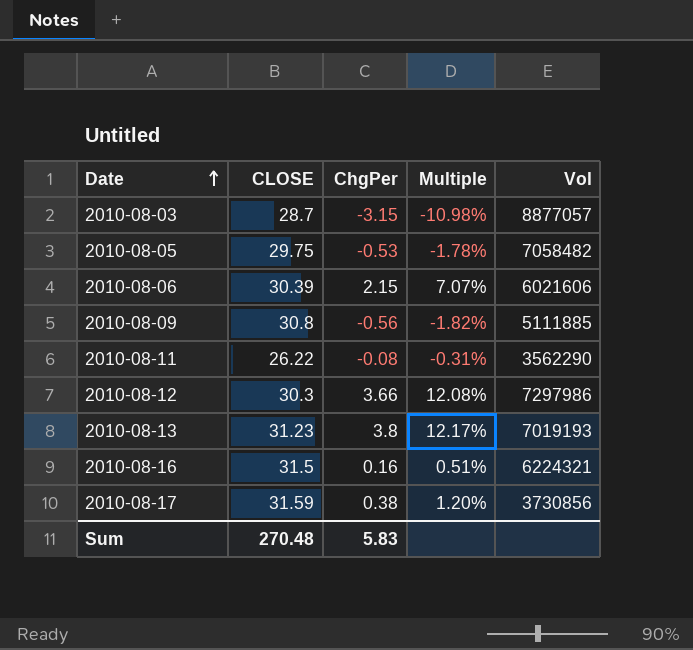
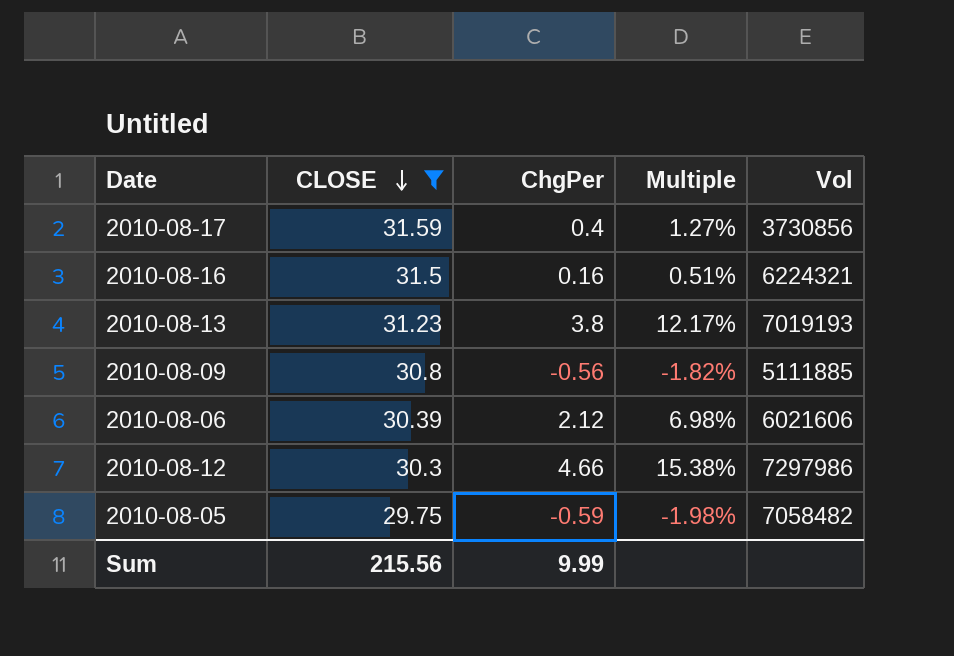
filter: none -> CLOSE >= 29.75
row order: Date ascending -> CLOSE descending
2010-08-17 | ChgPer: 0.38 -> 0.4
2010-08-17 | Multiple: 1.20% -> 1.27%
2010-08-06 | ChgPer: 2.15 -> 2.12
2010-08-06 | Multiple: 7.07% -> 6.98%
2010-08-12 | ChgPer: 3.66 -> 4.66
2010-08-12 | Multiple: 12.08% -> 15.38%
2010-08-05 | ChgPer: -0.53 -> -0.59
2010-08-05 | Multiple: -1.78% -> -1.98%
Sum | CLOSE: 270.48 -> 215.56
Sum | ChgPer: 5.83 -> 9.99

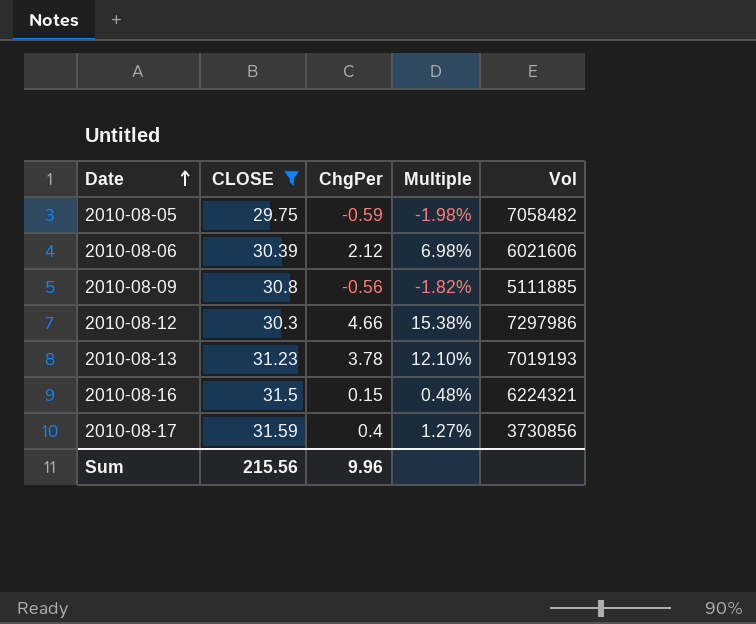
row order: CLOSE descending -> Date ascending
2010-08-13 | ChgPer: 3.8 -> 3.78
2010-08-13 | Multiple: 12.17% -> 12.10%
2010-08-16 | ChgPer: 0.16 -> 0.15
2010-08-16 | Multiple: 0.51% -> 0.48%
Sum | ChgPer: 9.99 -> 9.96

